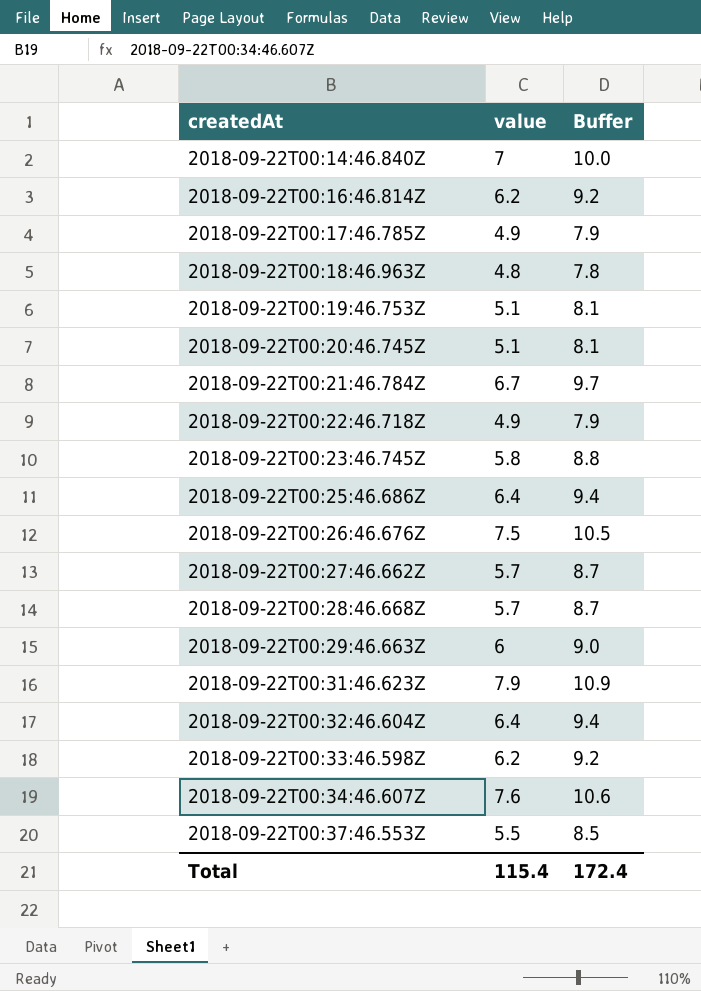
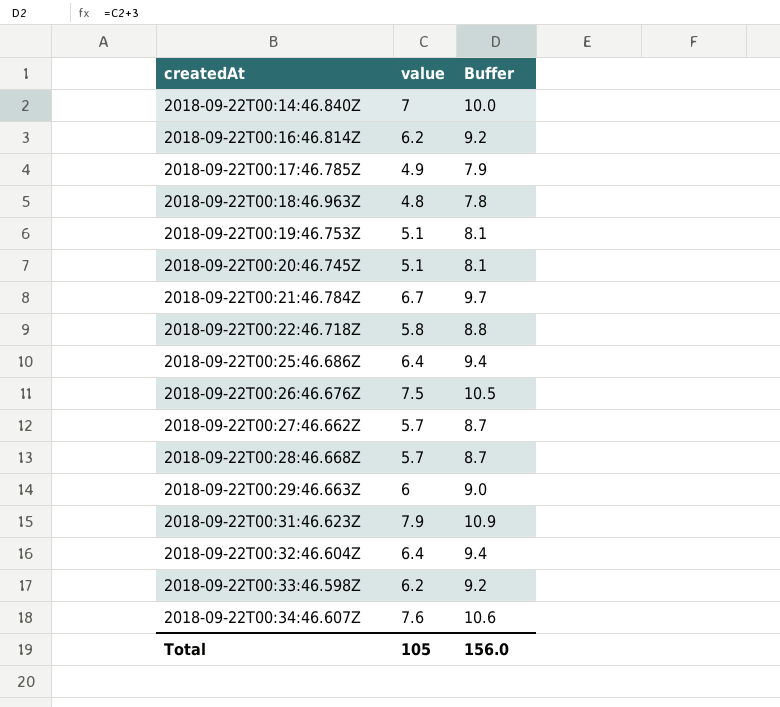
row 2018-09-22T00:23:46.745Z: 5.8 | 8.8 -> none
row 2018-09-22T00:37:46.553Z: 5.5 | 8.5 -> none
2018-09-22T00:22:46.718Z | value: 4.9 -> 5.8
2018-09-22T00:22:46.718Z | Buffer: 7.9 -> 8.8
Total | value: 115.4 -> 105
Total | Buffer: 172.4 -> 156.0

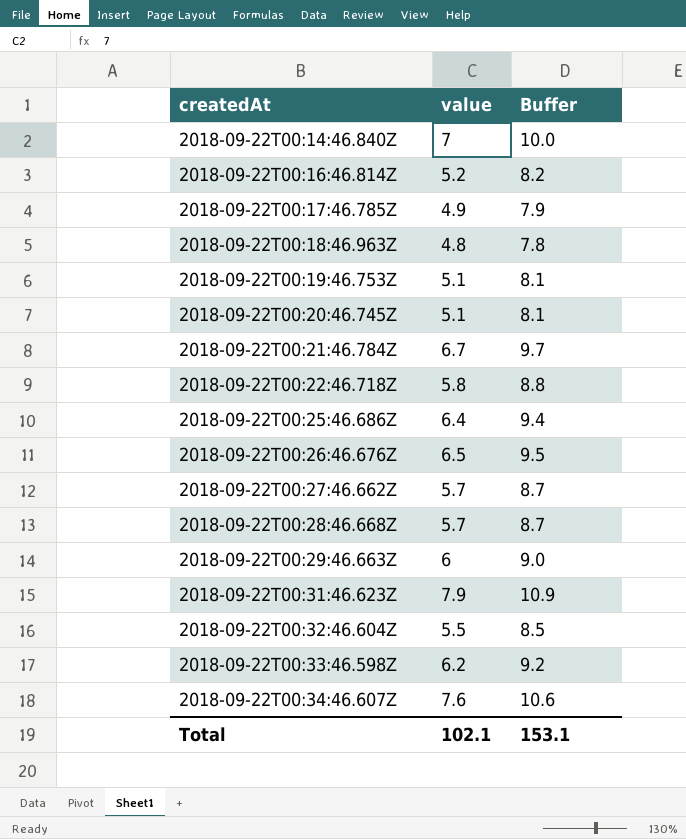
2018-09-22T00:16:46.814Z | value: 6.2 -> 5.2
2018-09-22T00:16:46.814Z | Buffer: 9.2 -> 8.2
2018-09-22T00:26:46.676Z | value: 7.5 -> 6.5
2018-09-22T00:26:46.676Z | Buffer: 10.5 -> 9.5
2018-09-22T00:32:46.604Z | value: 6.4 -> 5.5
2018-09-22T00:32:46.604Z | Buffer: 9.4 -> 8.5
Total | value: 105 -> 102.1
Total | Buffer: 156.0 -> 153.1

